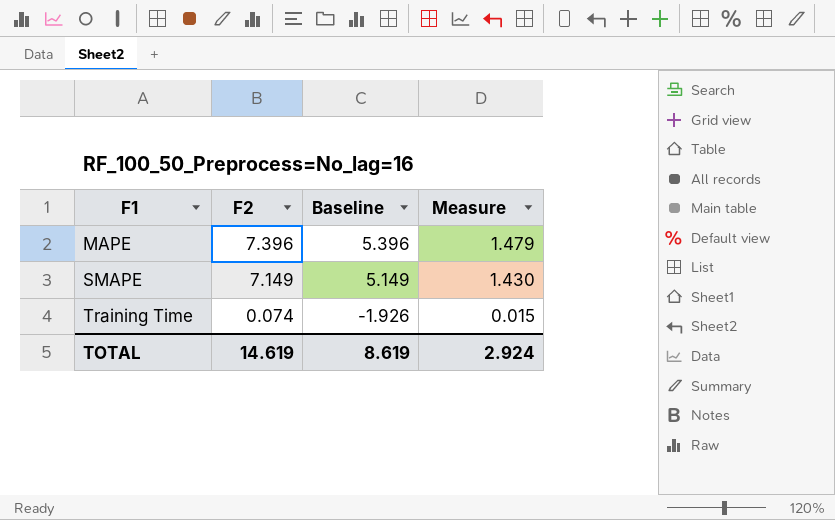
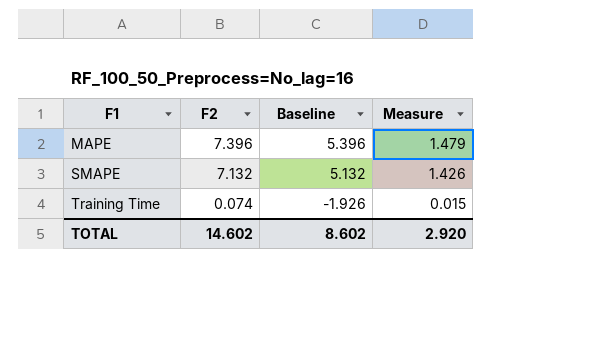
SMAPE | F2: 7.149 -> 7.132
SMAPE | Baseline: 5.149 -> 5.132
SMAPE | Measure: 1.430 -> 1.426
TOTAL | F2: 14.619 -> 14.602
TOTAL | Baseline: 8.619 -> 8.602
TOTAL | Measure: 2.924 -> 2.920

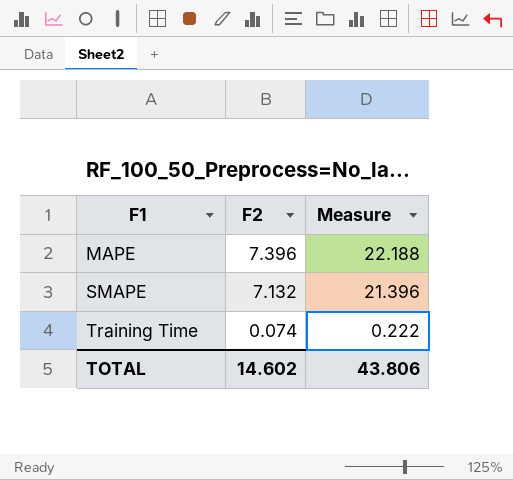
column Baseline | formula: [F2] - 2 -> none
column Measure | formula: [F2] * 0.2 -> [F2] * 3
TOTAL | Measure: 2.920 -> 43.806

